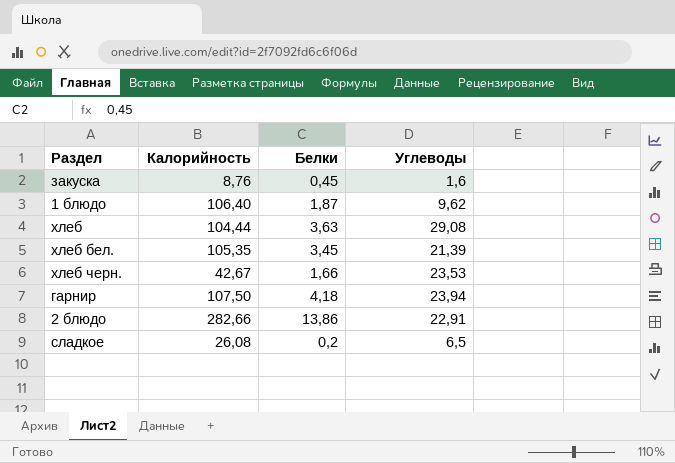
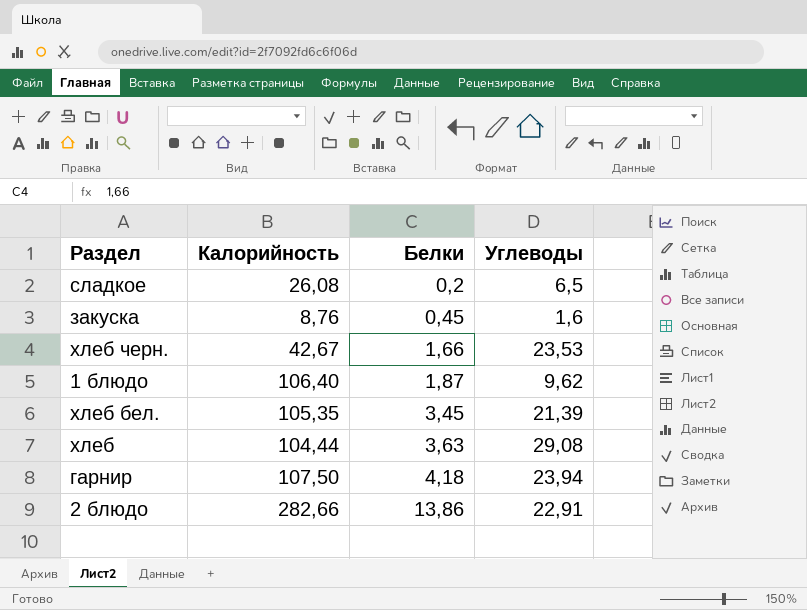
row order: none -> Белки ascending

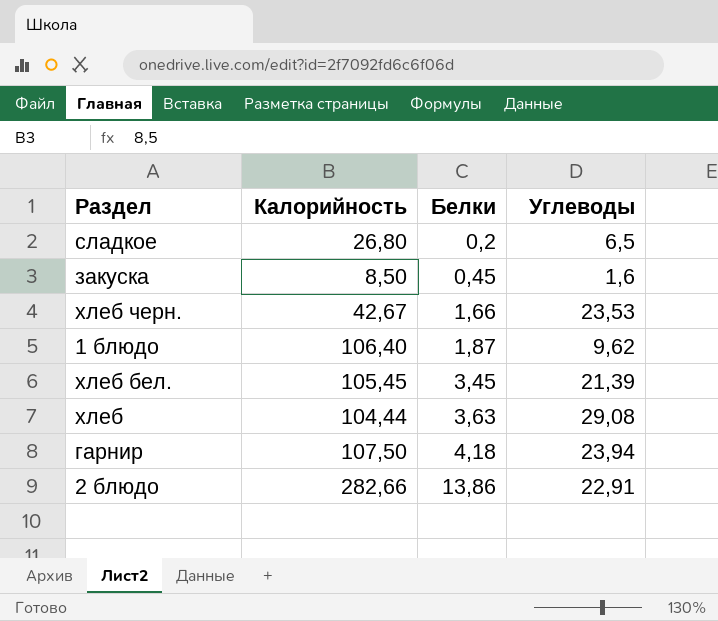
сладкое | Калорийность: 26,08 -> 26,80
закуска | Калорийность: 8,76 -> 8,50
хлеб бел. | Калорийность: 105,35 -> 105,45

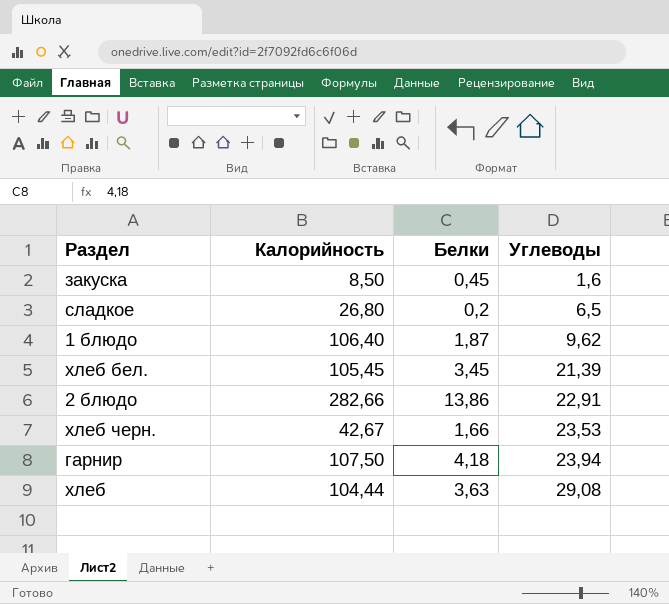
row order: Белки ascending -> Углеводы ascending

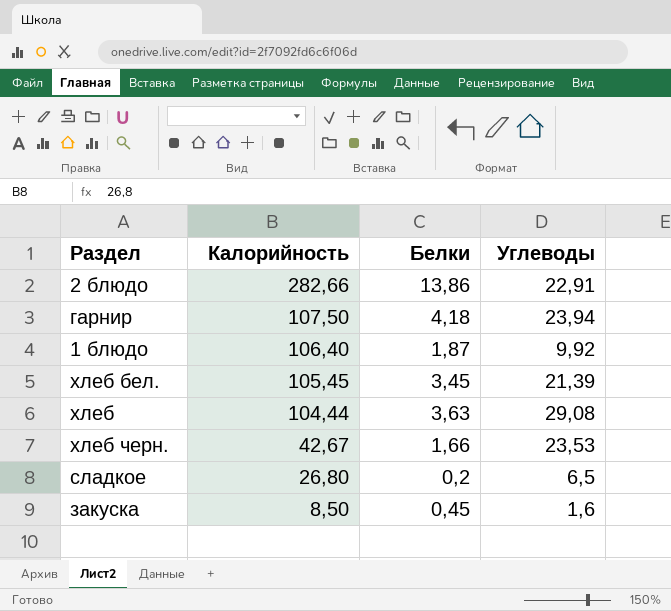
row order: Углеводы ascending -> Калорийность descending
1 блюдо | Углеводы: 9,62 -> 9,92

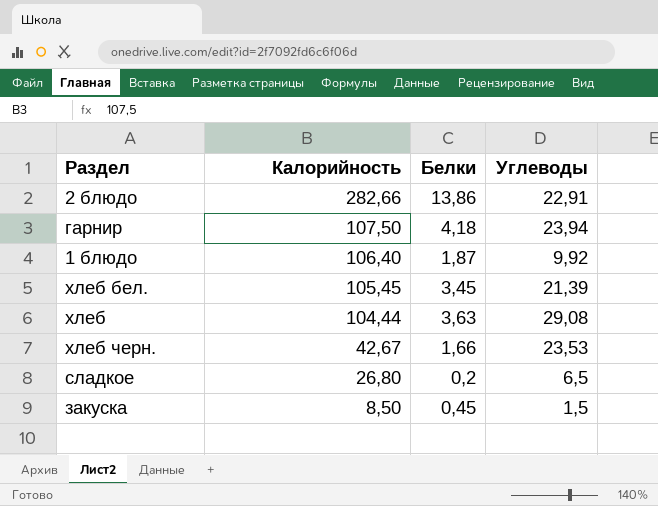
закуска | Углеводы: 1,6 -> 1,5

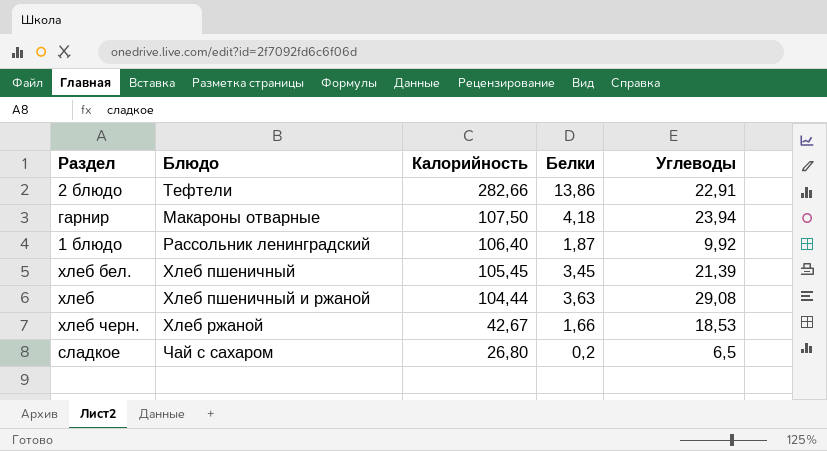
column Блюдо | position: none -> 2
row закуска: 8,50 | 0,45 | 1,5 -> none
хлеб черн. | Углеводы: 23,53 -> 18,53

